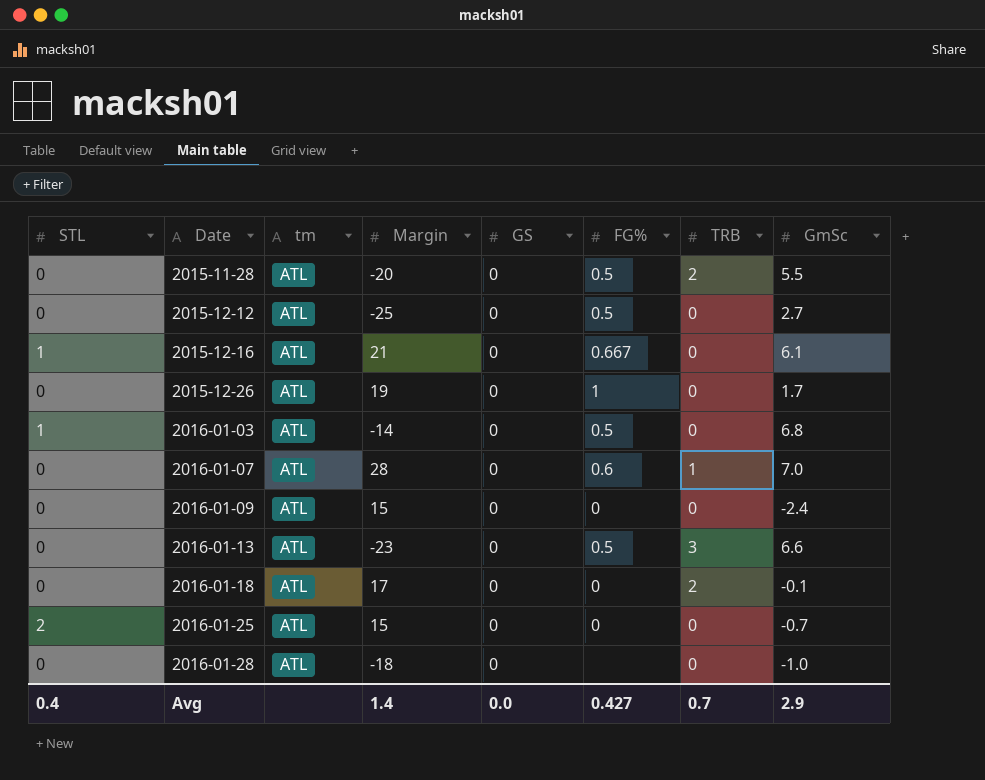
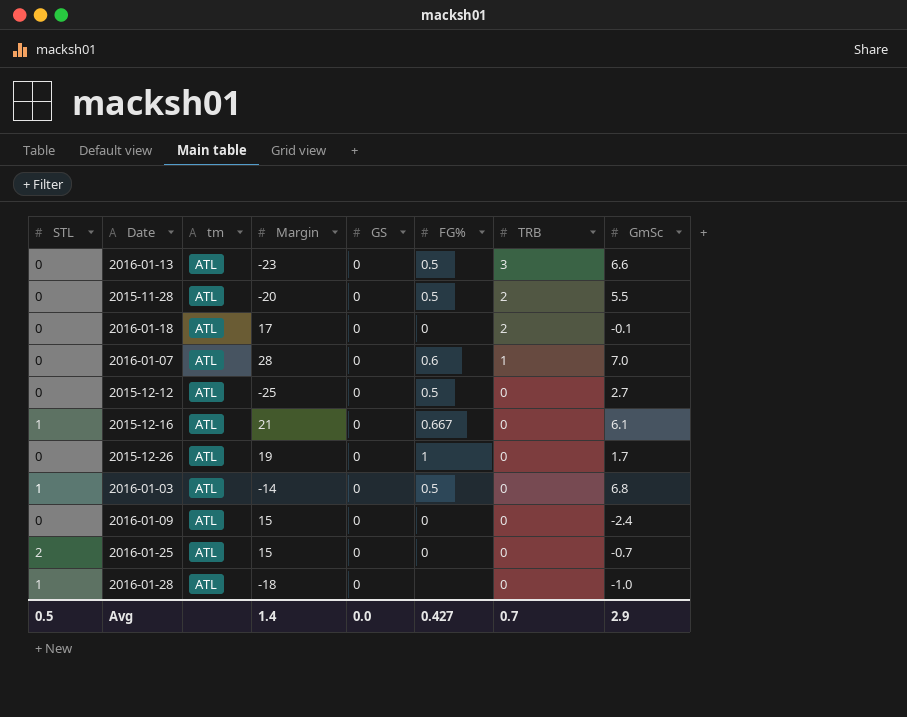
row order: Date ascending -> TRB descending
2016-01-28 | STL: 0 -> 1
Avg | STL: 0.4 -> 0.5

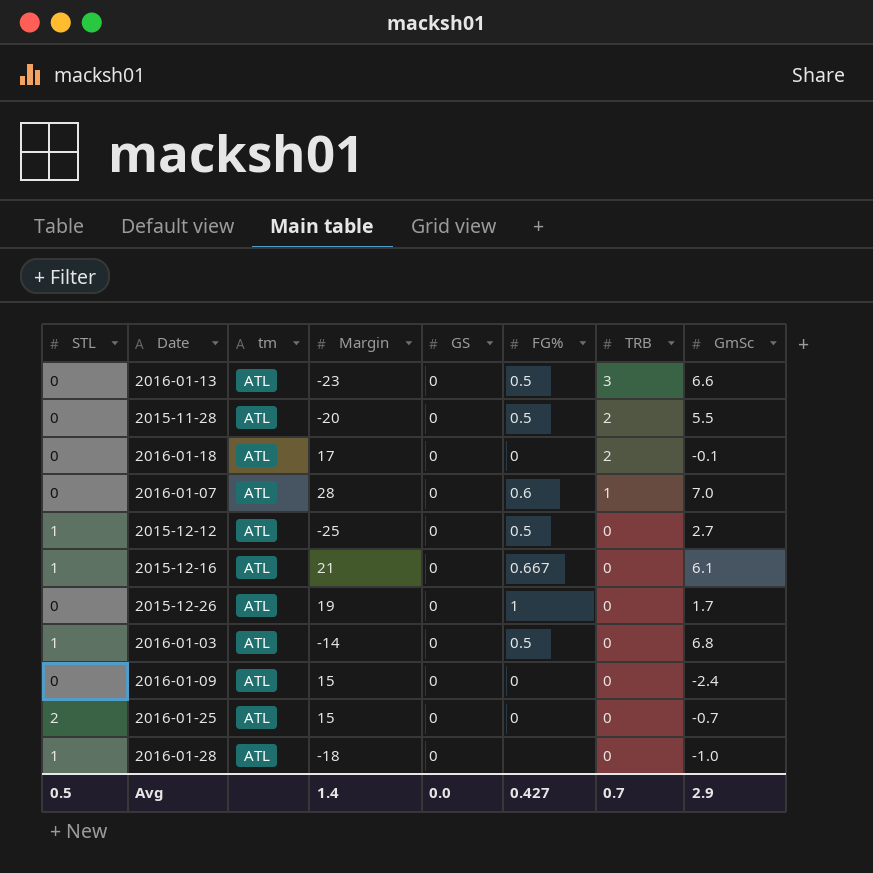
2015-12-12 | STL: 0 -> 1

